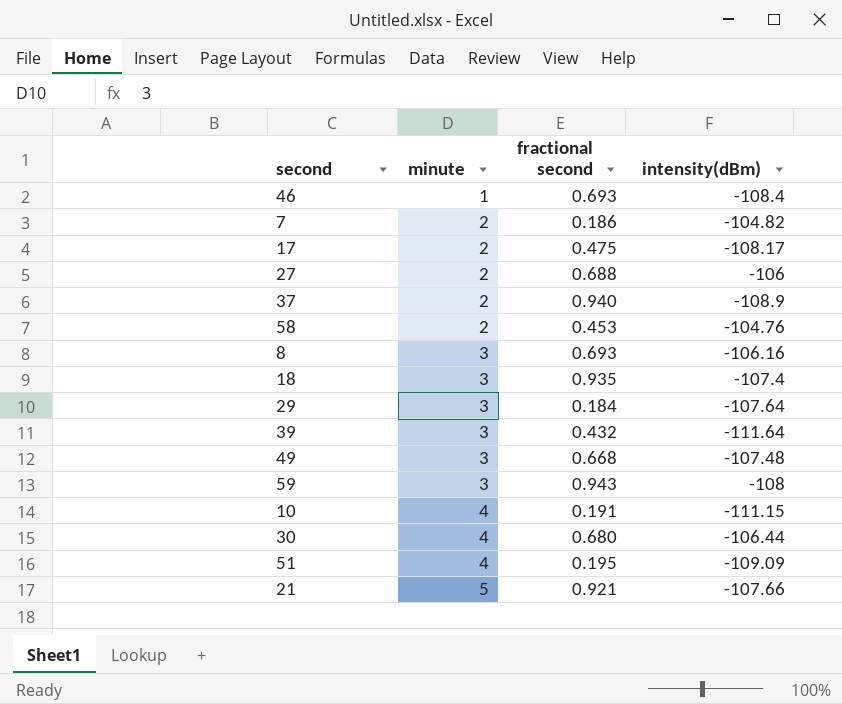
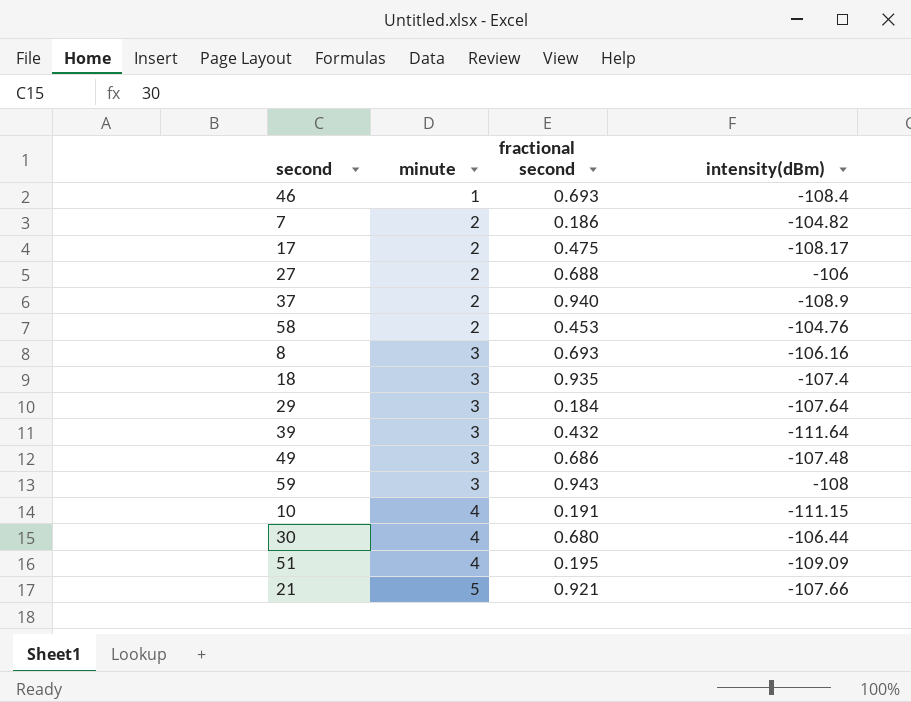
49 | fractional second: 0.668 -> 0.686

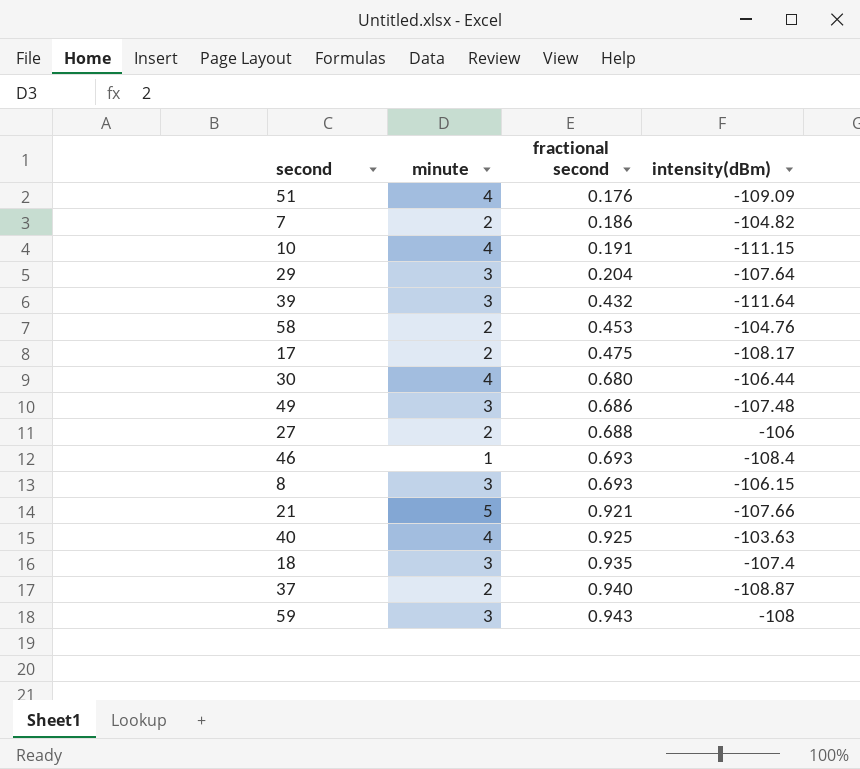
row order: minute ascending -> fractional second ascending
51 | fractional second: 0.195 -> 0.176
29 | fractional second: 0.184 -> 0.204
8 | intensity(dBm): -106.16 -> -106.15
row 40: none -> 4 | 0.925 | -103.63
37 | intensity(dBm): -108.9 -> -108.87

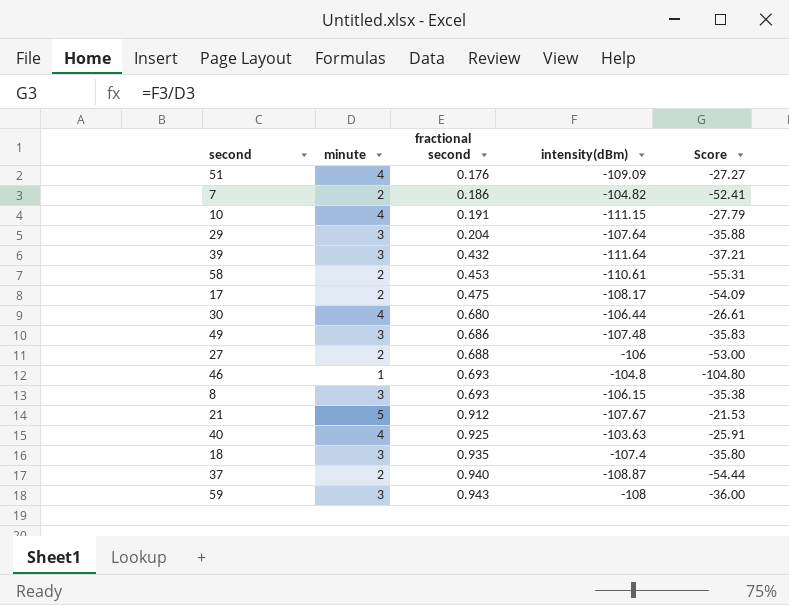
column Score | formula: none -> [intensity(dBm)] / [minute]
58 | intensity(dBm): -104.76 -> -110.61
46 | intensity(dBm): -108.4 -> -104.8
21 | fractional second: 0.921 -> 0.912
21 | intensity(dBm): -107.66 -> -107.67

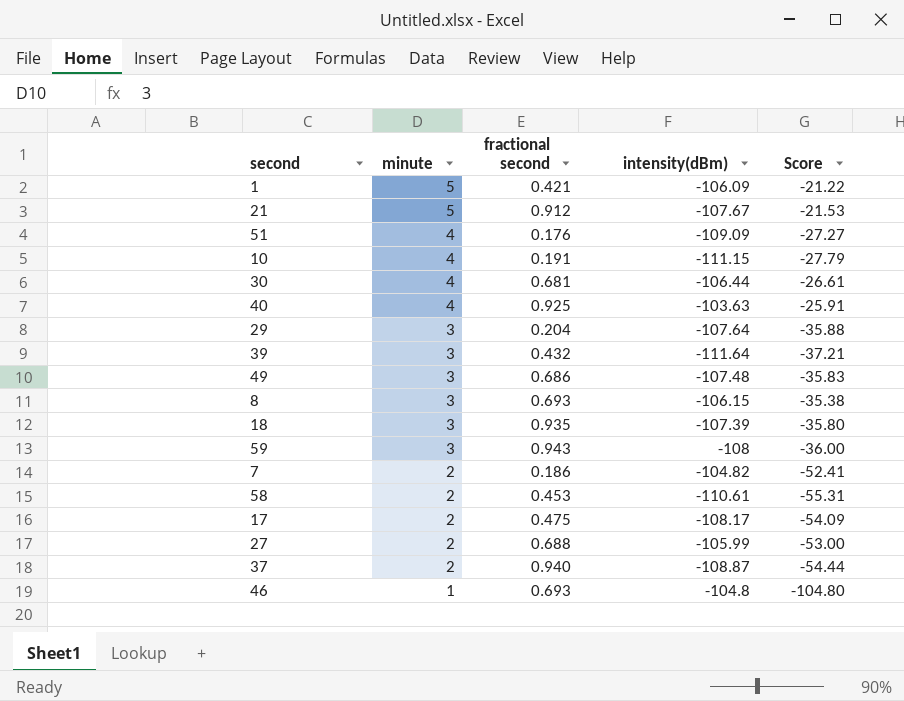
row order: fractional second ascending -> minute descending
row 1: none -> 5 | 0.421 | -106.09 | -21.22
30 | fractional second: 0.680 -> 0.681
18 | intensity(dBm): -107.4 -> -107.39
27 | intensity(dBm): -106 -> -105.99

